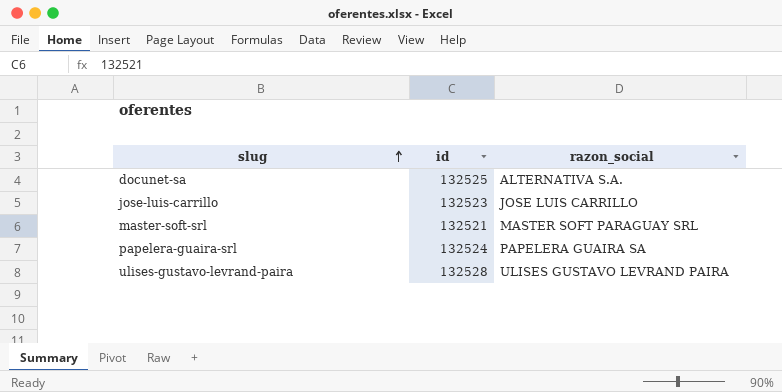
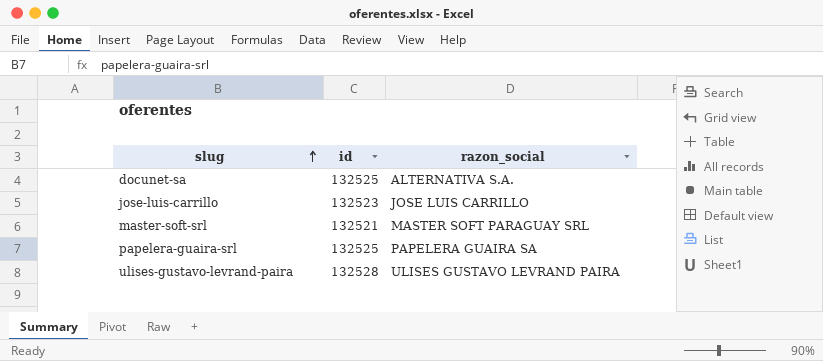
papelera-guaira-srl | id: 132524 -> 132525

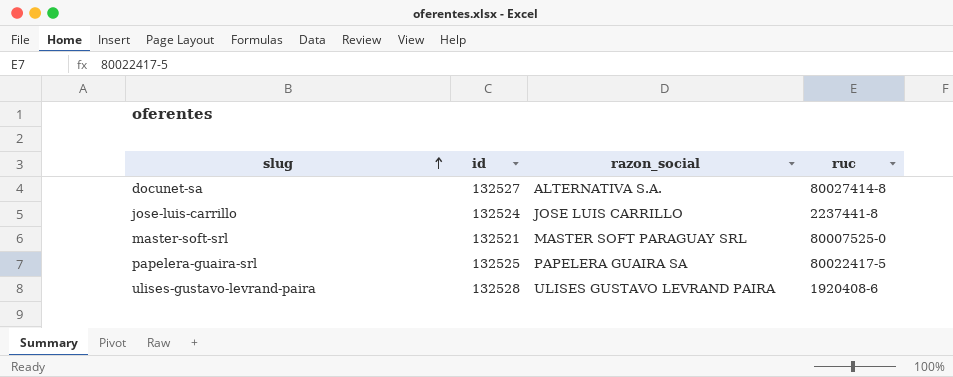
column ruc | position: none -> 4
docunet-sa | id: 132525 -> 132527
jose-luis-carrillo | id: 132523 -> 132524

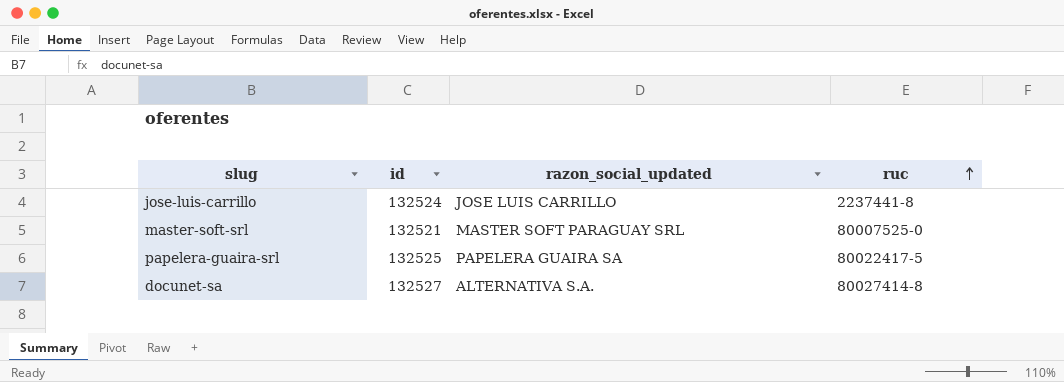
row order: slug ascending -> ruc ascending
column name: razon_social -> razon_social_updated
row ulises-gustavo-levrand-paira: 132528 | ULISES GUSTAVO LEVRAND PAIRA | 1920408-6 -> none

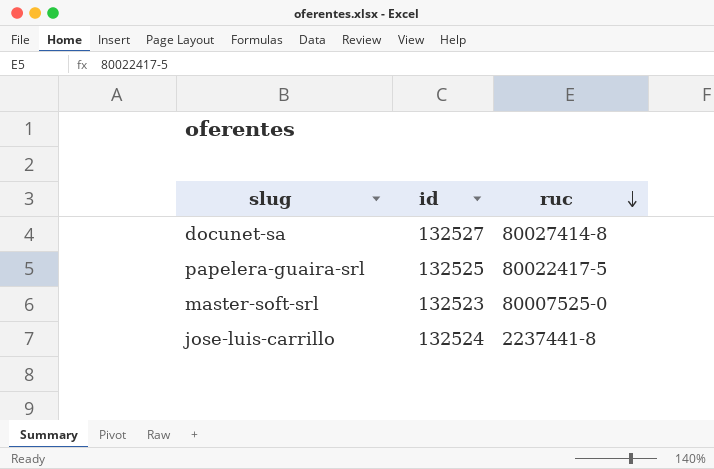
row order: ruc ascending -> ruc descending
column razon_social_updated | position: 3 -> none
master-soft-srl | id: 132521 -> 132523

